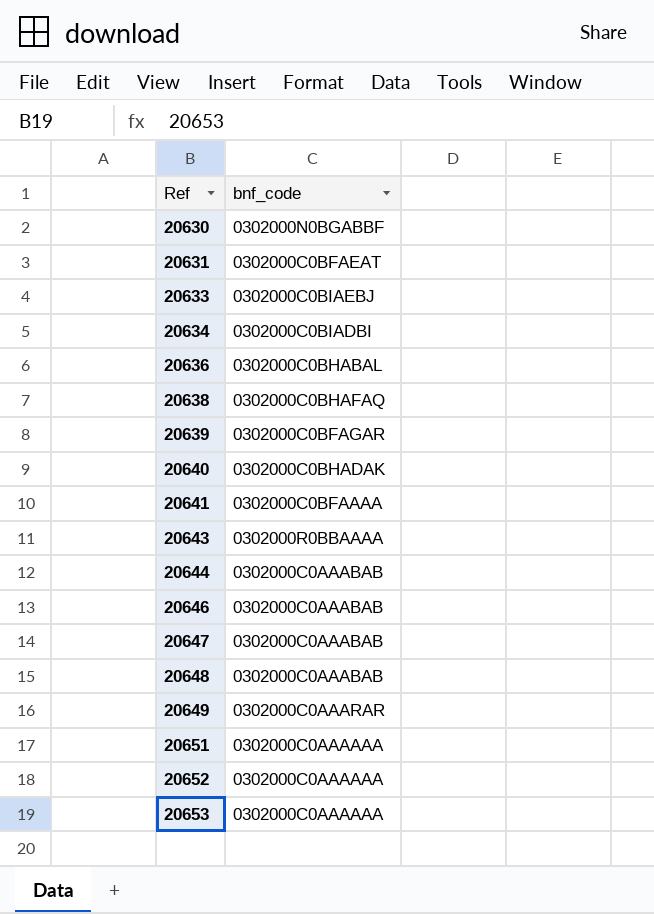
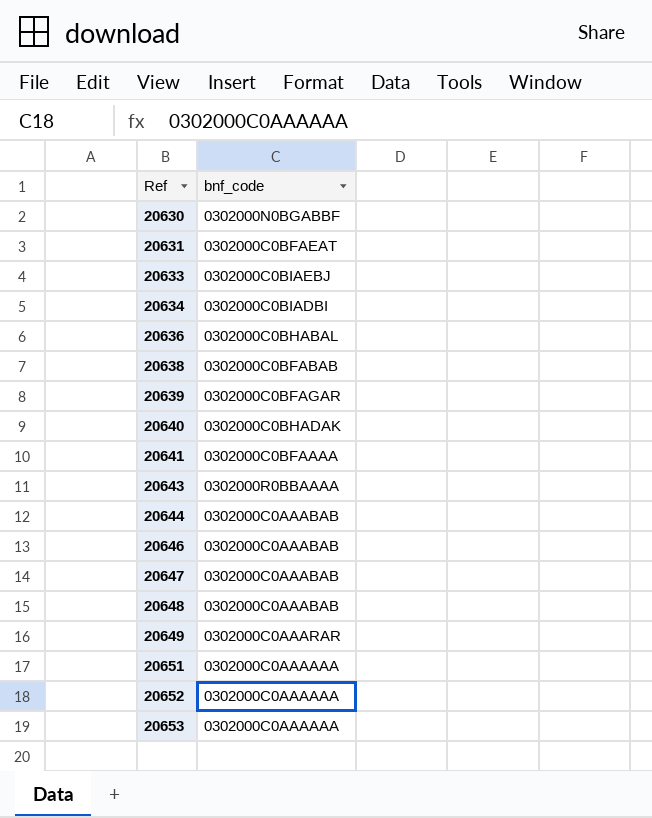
20638 | bnf_code: 0302000C0BHAFAQ -> 0302000C0BFABAB

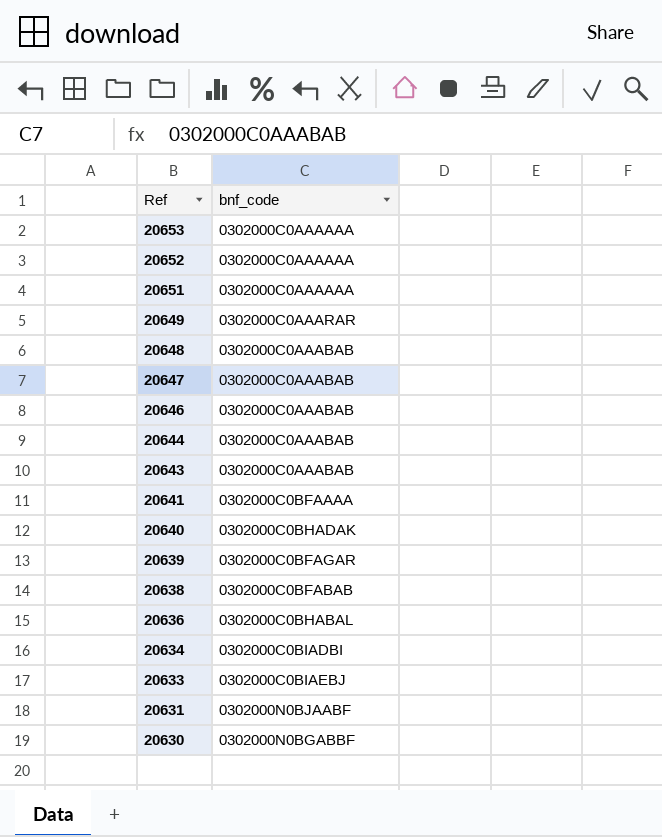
row order: Ref ascending -> Ref descending
20643 | bnf_code: 0302000R0BBAAAA -> 0302000C0AAABAB
20631 | bnf_code: 0302000C0BFAEAT -> 0302000N0BJAABF

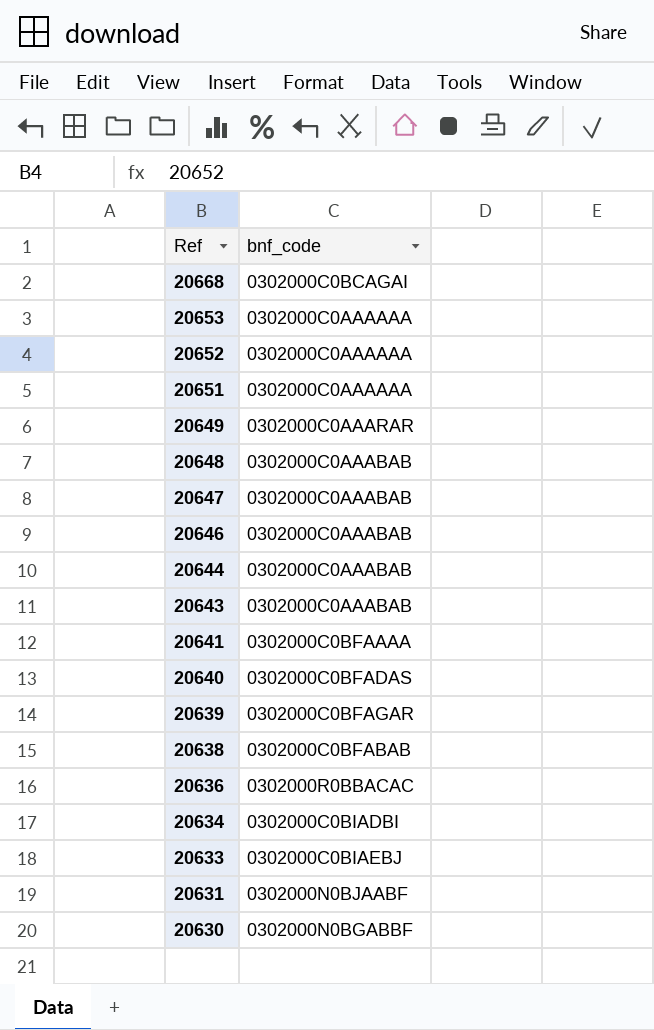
row 20668: none -> 0302000C0BCAGAI
20640 | bnf_code: 0302000C0BHADAK -> 0302000C0BFADAS
20636 | bnf_code: 0302000C0BHABAL -> 0302000R0BBACAC

